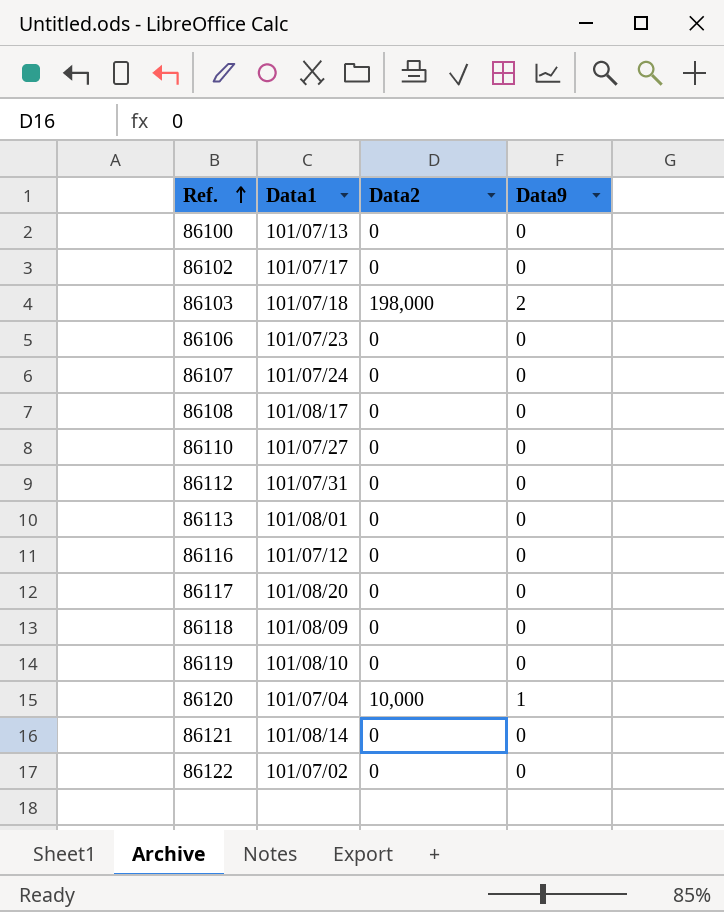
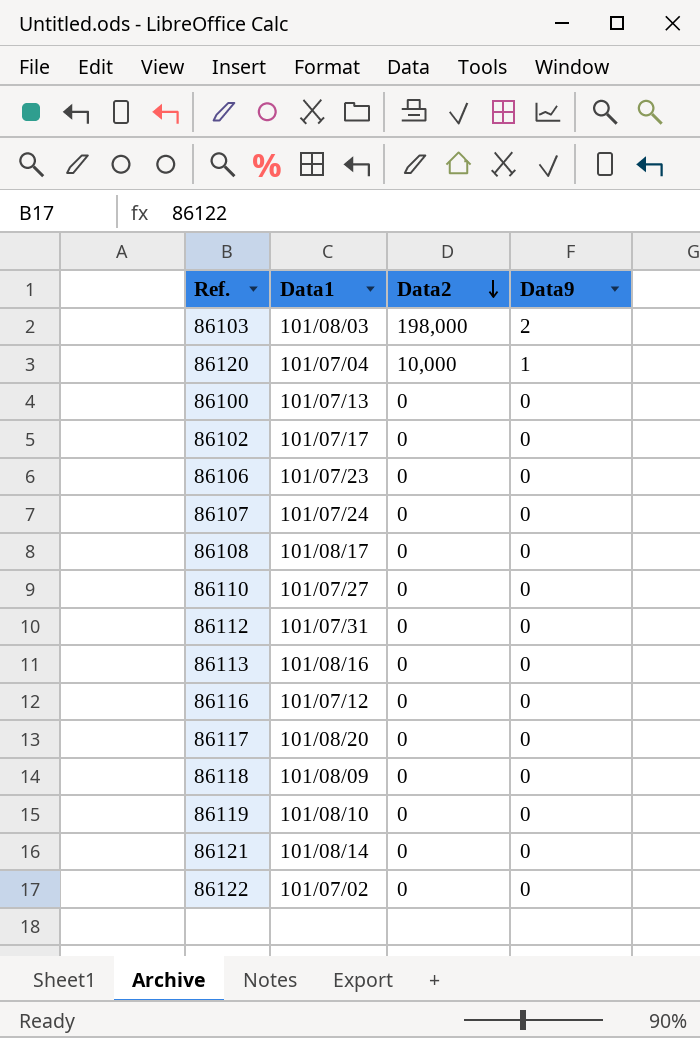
row order: Ref. ascending -> Data2 descending
86103 | Data1: 101/07/18 -> 101/08/03
86113 | Data1: 101/08/01 -> 101/08/16

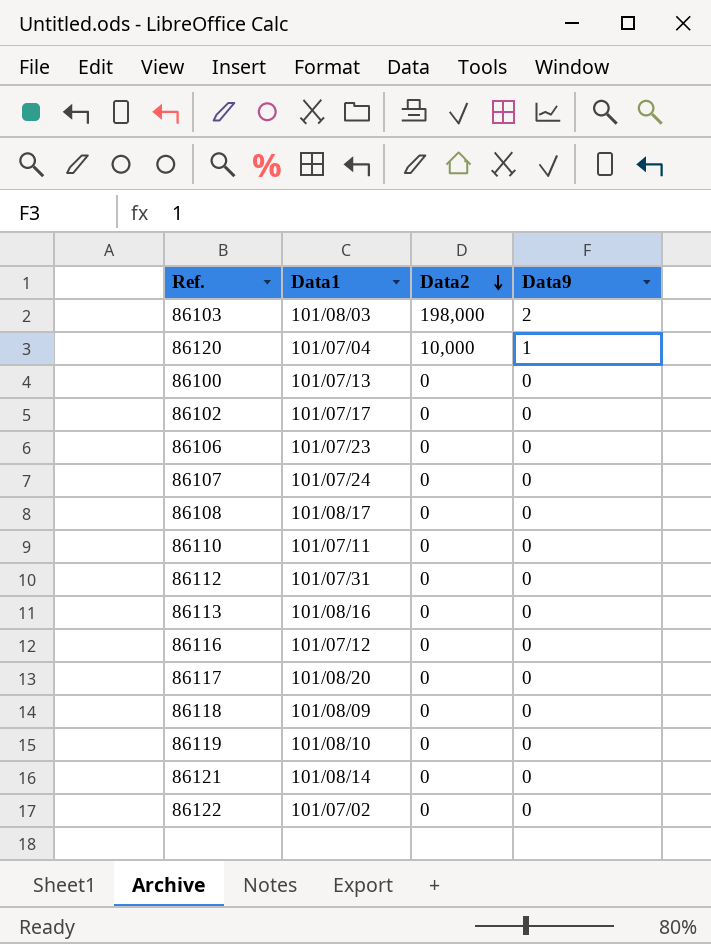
86110 | Data1: 101/07/27 -> 101/07/11

